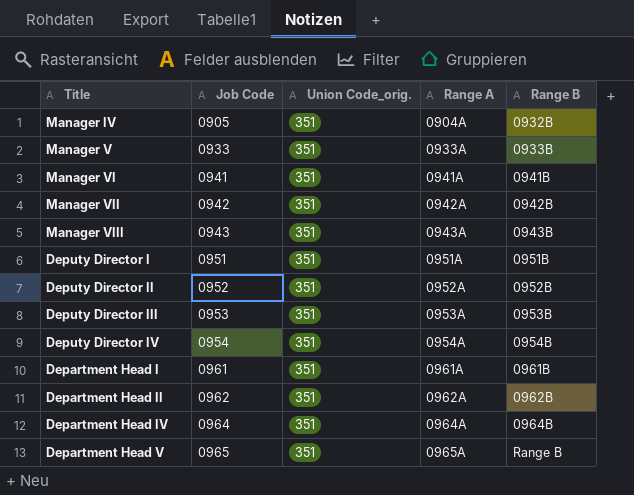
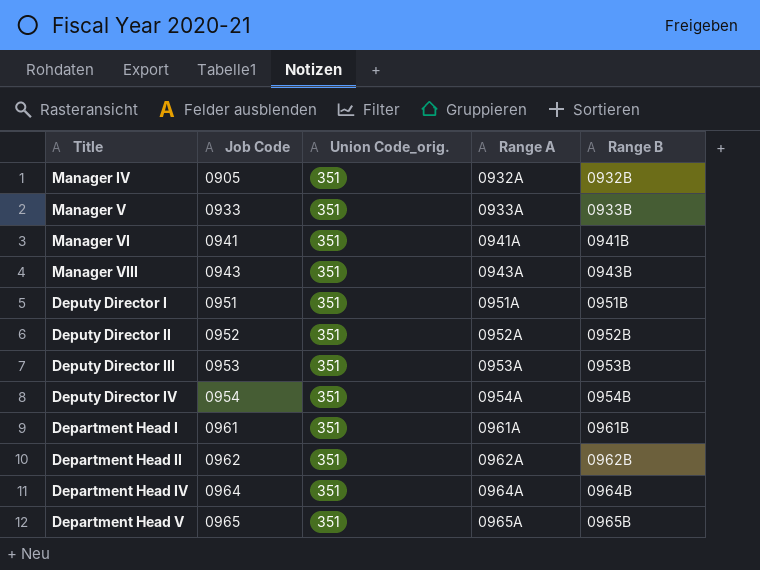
row Manager VII: 0942 | 351 | 0942A | 0942B -> none
Manager IV | Range A: 0904A -> 0932A
Department Head V | Range B: Range B -> 0965B

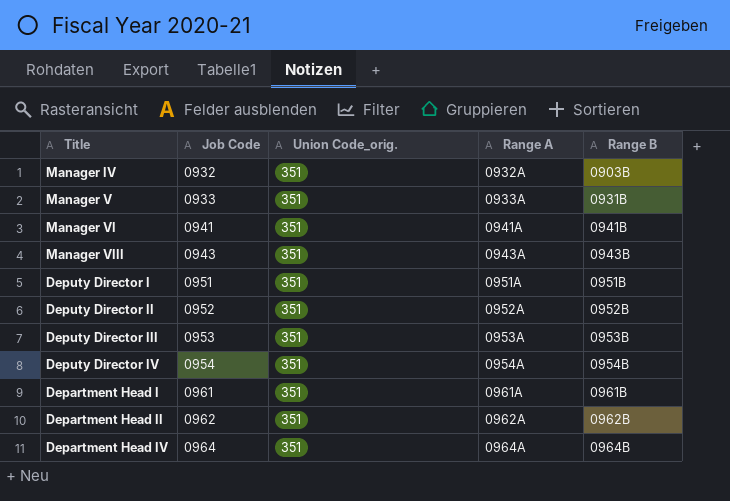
row Department Head V: 0965 | 351 | 0965A | 0965B -> none
Manager IV | Job Code: 0905 -> 0932
Manager IV | Range B: 0932B -> 0903B
Manager V | Range B: 0933B -> 0931B

